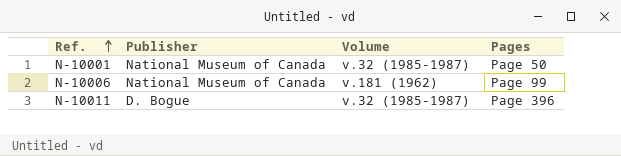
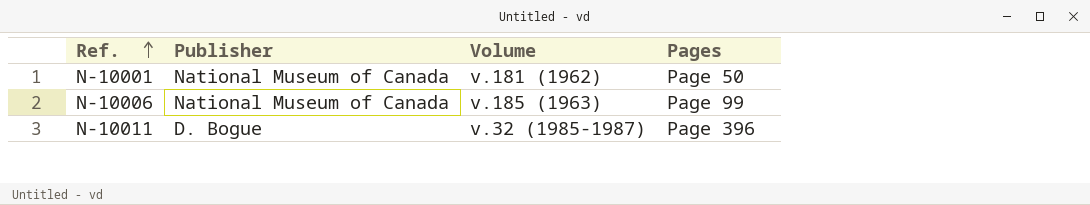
N-10001 | Volume: v.32 (1985-1987) -> v.181 (1962)
N-10006 | Volume: v.181 (1962) -> v.185 (1963)

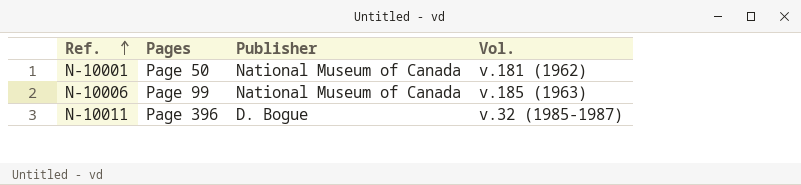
column Pages | position: 4 -> 2
column name: Volume -> Vol.

